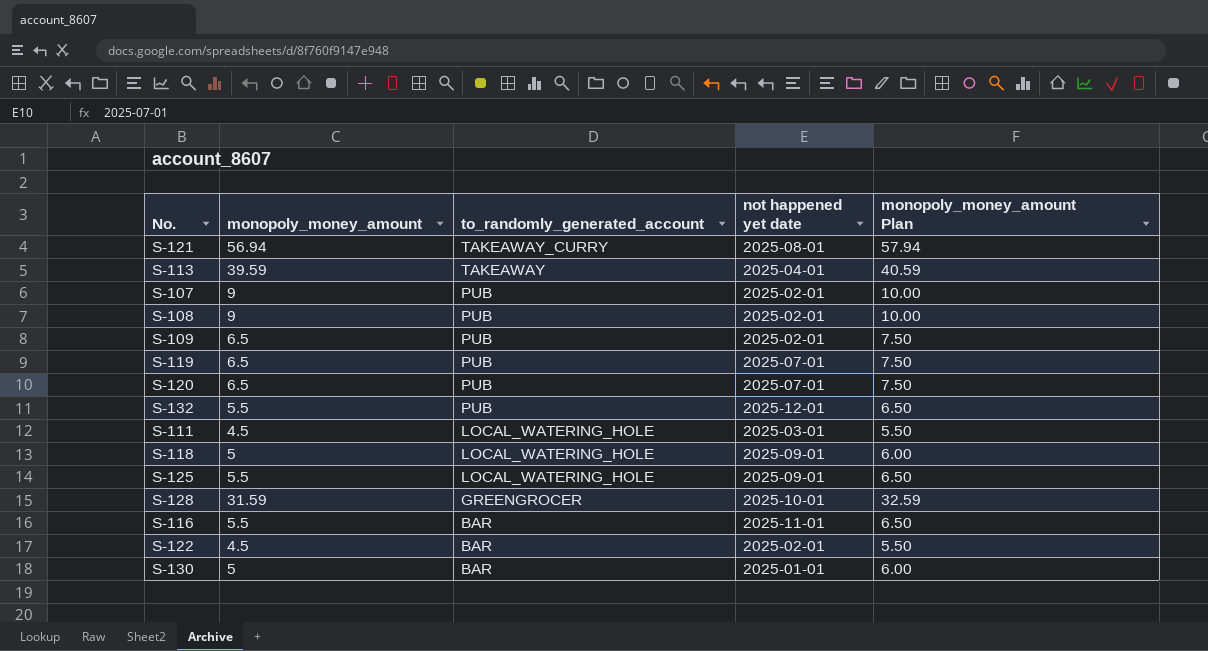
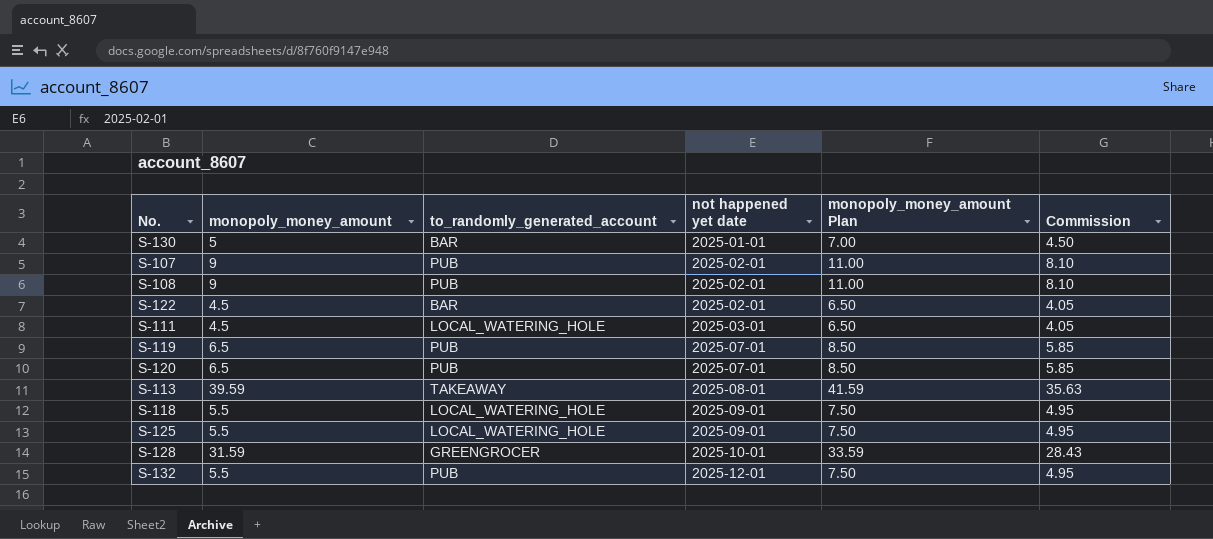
row order: to_randomly_generated_account descending -> not happened yet date ascending
column monopoly_money_amount Plan | formula: [monopoly_money_amount] + 1 -> [monopoly_money_amount] + 2
column Commission | formula: none -> [monopoly_money_amount] * 0.9
row S-121: 56.94 | TAKEAWAY_CURRY | 2025-08-01 | 57.94 -> none
row S-109: 6.5 | PUB | 2025-02-01 | 7.50 -> none
row S-116: 5.5 | BAR | 2025-11-01 | 6.50 -> none
S-113 | not happened yet date: 2025-04-01 -> 2025-08-01
S-118 | monopoly_money_amount: 5 -> 5.5

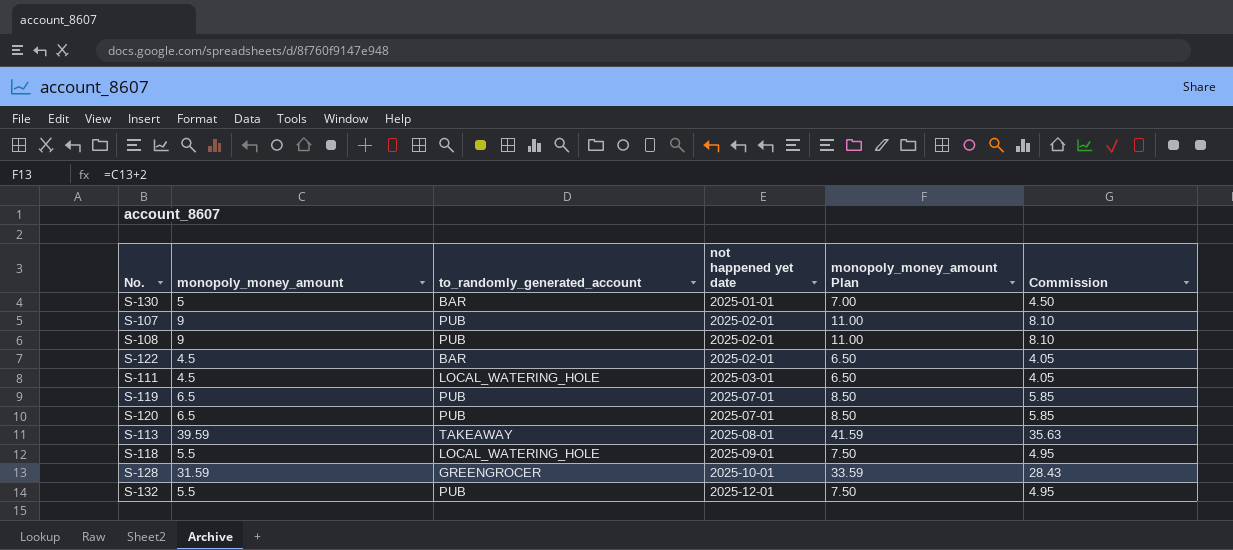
row S-125: 5.5 | LOCAL_WATERING_HOLE | 2025-09-01 | 7.50 | 4.95 -> none

